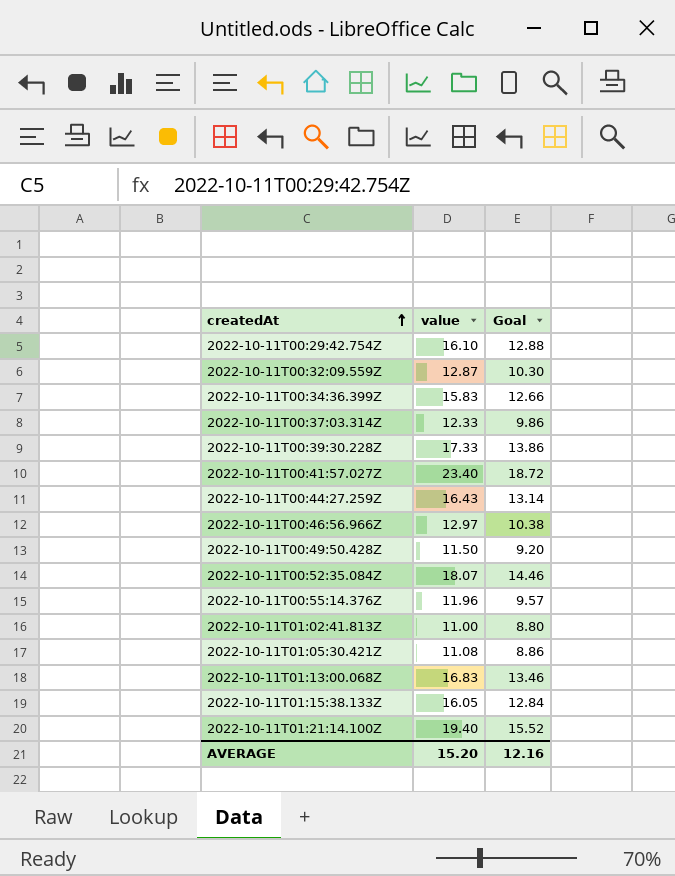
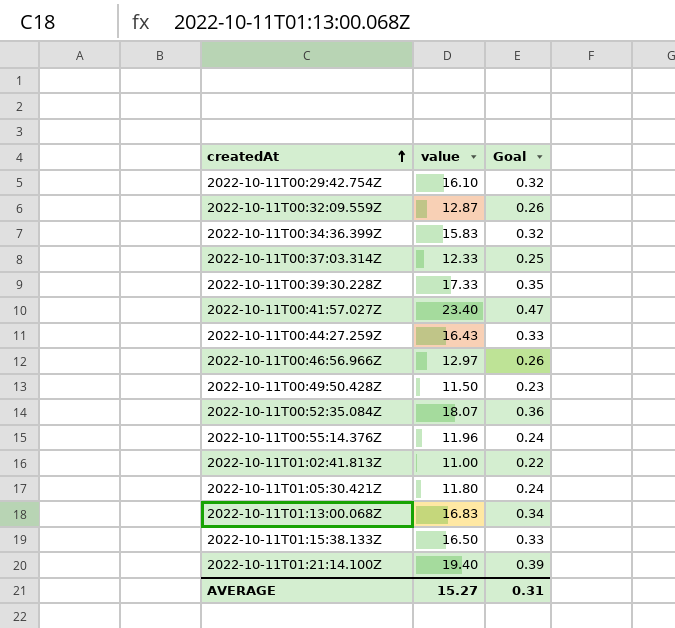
column Goal | formula: [value] * 0.8 -> [value] * 0.02
2022-10-11T01:05:30.421Z | value: 11.08 -> 11.80
2022-10-11T01:15:38.133Z | value: 16.05 -> 16.50
AVERAGE | value: 15.20 -> 15.27
AVERAGE | Goal: 12.16 -> 0.31

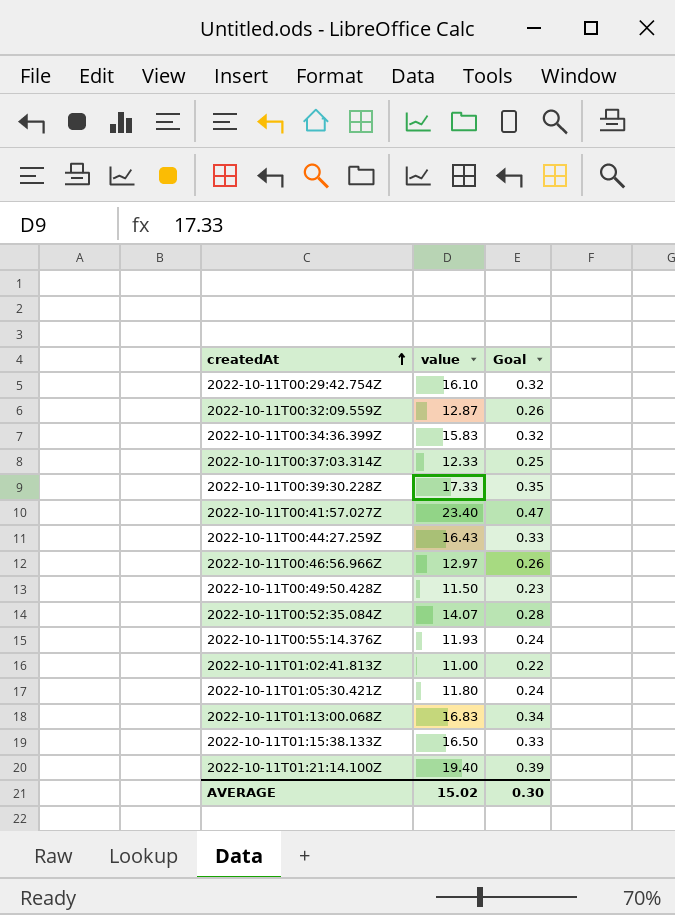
2022-10-11T00:52:35.084Z | value: 18.07 -> 14.07
2022-10-11T00:52:35.084Z | Goal: 0.36 -> 0.28
2022-10-11T00:55:14.376Z | value: 11.96 -> 11.93
AVERAGE | value: 15.27 -> 15.02
AVERAGE | Goal: 0.31 -> 0.30

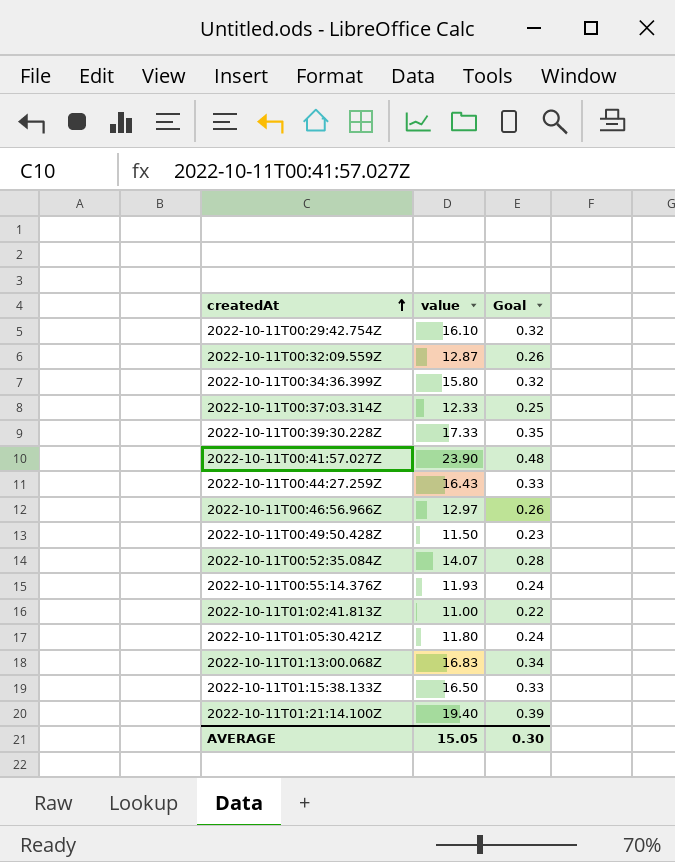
2022-10-11T00:34:36.399Z | value: 15.83 -> 15.80
2022-10-11T00:41:57.027Z | value: 23.40 -> 23.90
2022-10-11T00:41:57.027Z | Goal: 0.47 -> 0.48
AVERAGE | value: 15.02 -> 15.05

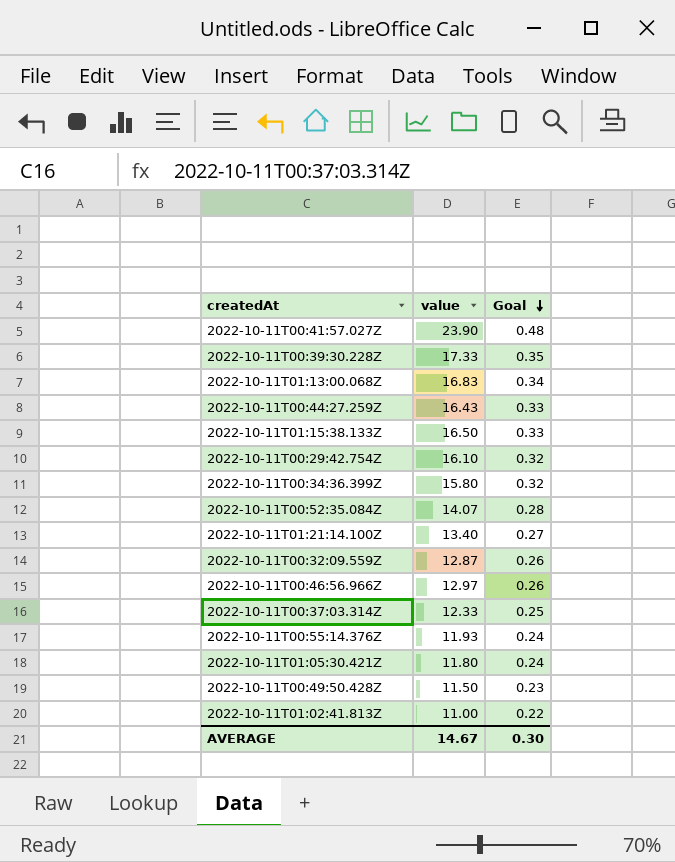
row order: createdAt ascending -> Goal descending
2022-10-11T01:21:14.100Z | value: 19.40 -> 13.40
2022-10-11T01:21:14.100Z | Goal: 0.39 -> 0.27
AVERAGE | value: 15.05 -> 14.67

